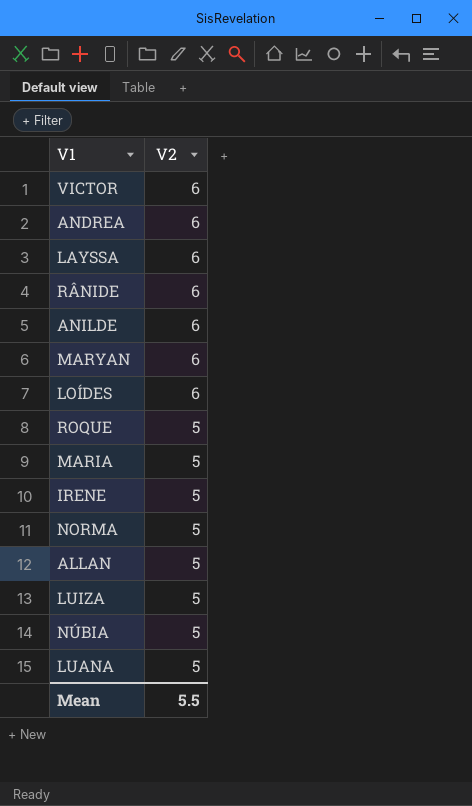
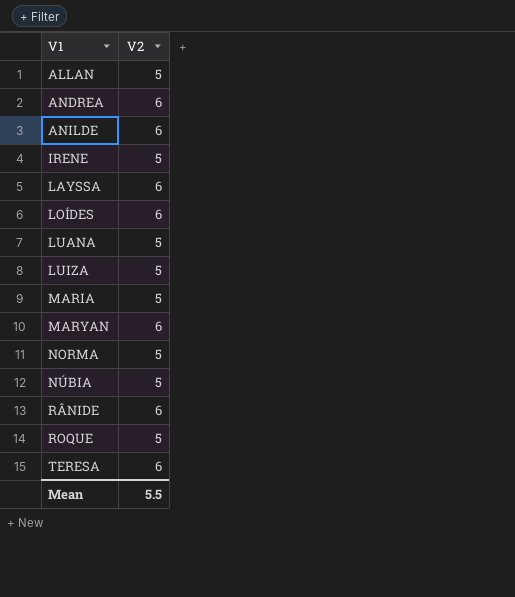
row order: V2 descending -> V1 ascending
row VICTOR: 6 -> none
row TERESA: none -> 6

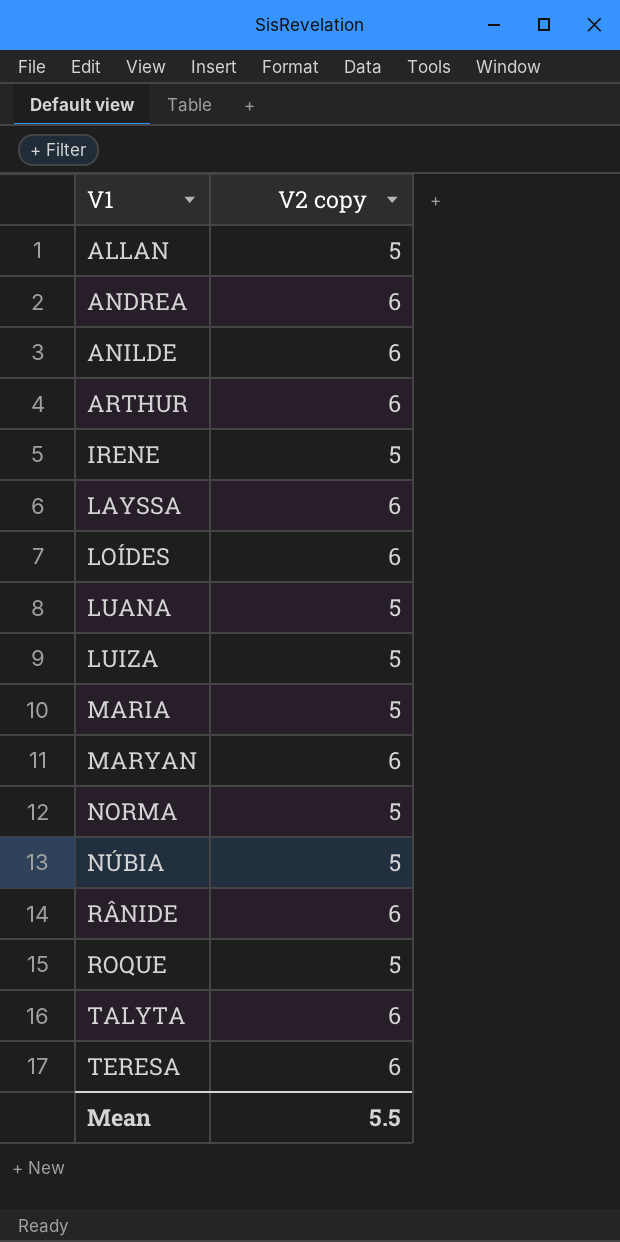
column name: V2 -> V2 copy
row ARTHUR: none -> 6
row TALYTA: none -> 6

